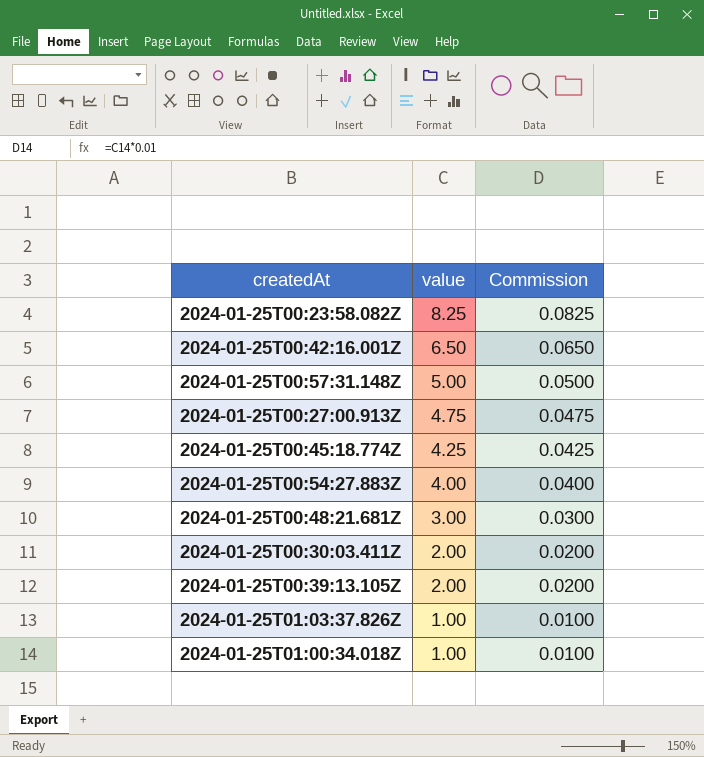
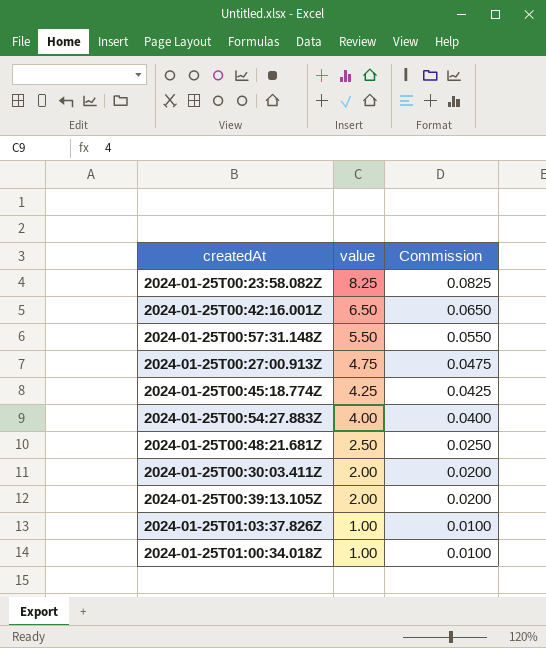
2024-01-25T00:57:31.148Z | value: 5.00 -> 5.50
2024-01-25T00:57:31.148Z | Commission: 0.0500 -> 0.0550
2024-01-25T00:48:21.681Z | value: 3.00 -> 2.50
2024-01-25T00:48:21.681Z | Commission: 0.0300 -> 0.0250

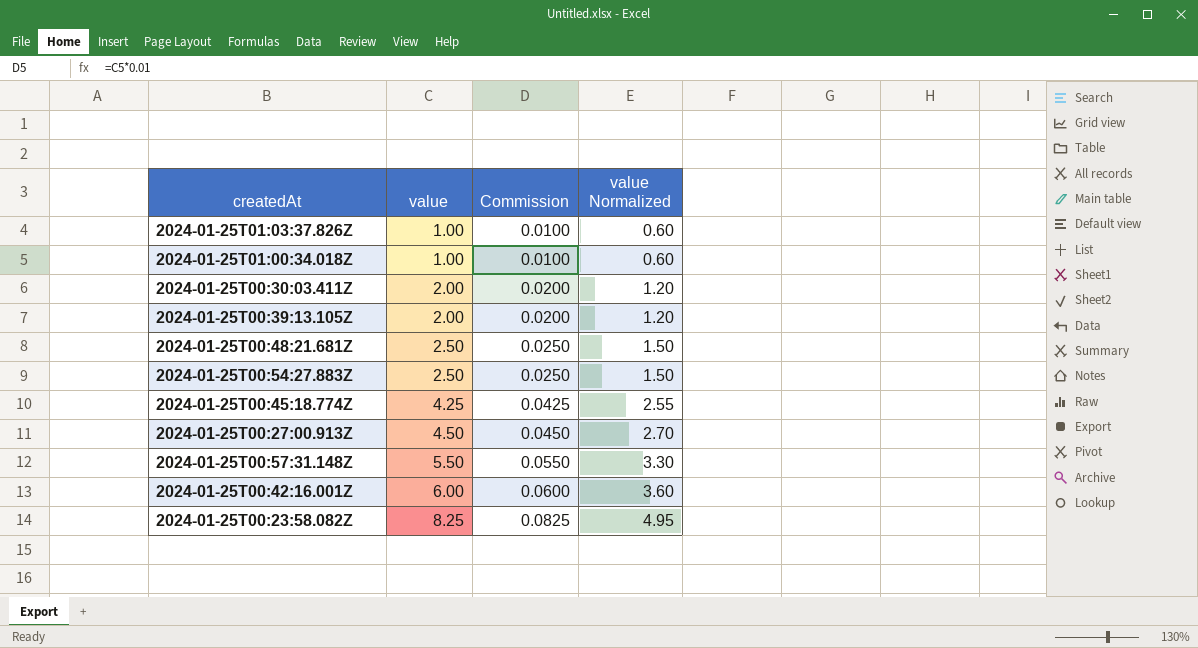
row order: value descending -> value ascending
column value Normalized | formula: none -> [value] * 0.6
2024-01-25T00:54:27.883Z | value: 4.00 -> 2.50
2024-01-25T00:54:27.883Z | Commission: 0.0400 -> 0.0250
2024-01-25T00:27:00.913Z | value: 4.75 -> 4.50
2024-01-25T00:27:00.913Z | Commission: 0.0475 -> 0.0450
2024-01-25T00:42:16.001Z | value: 6.50 -> 6.00
2024-01-25T00:42:16.001Z | Commission: 0.0650 -> 0.0600

